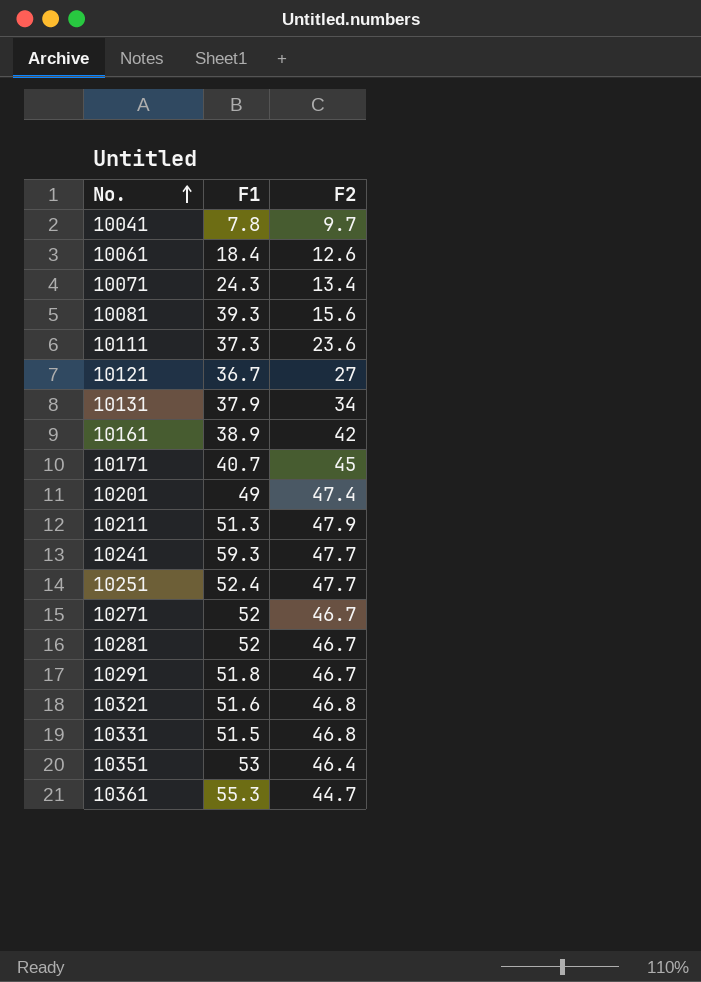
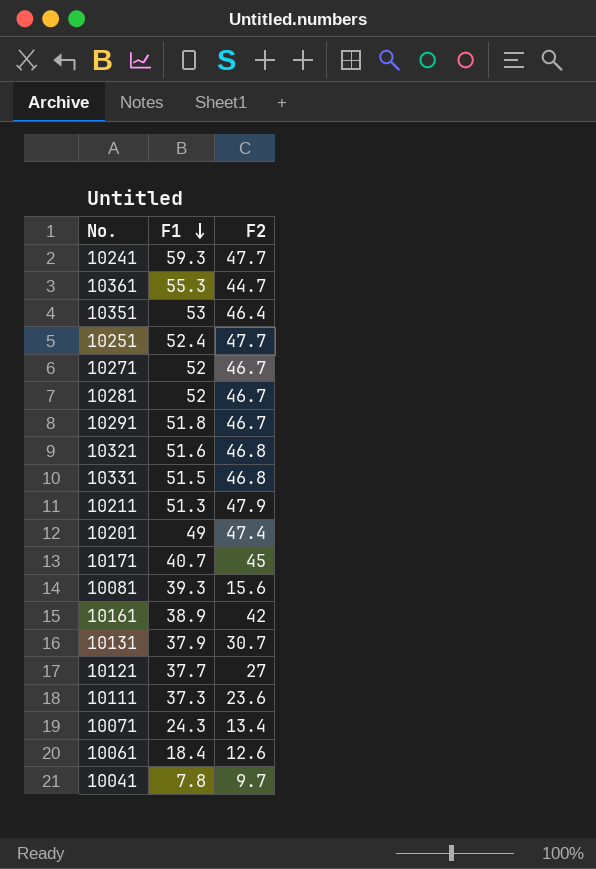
row order: No. ascending -> F1 descending
10131 | F2: 34 -> 30.7
10121 | F1: 36.7 -> 37.7

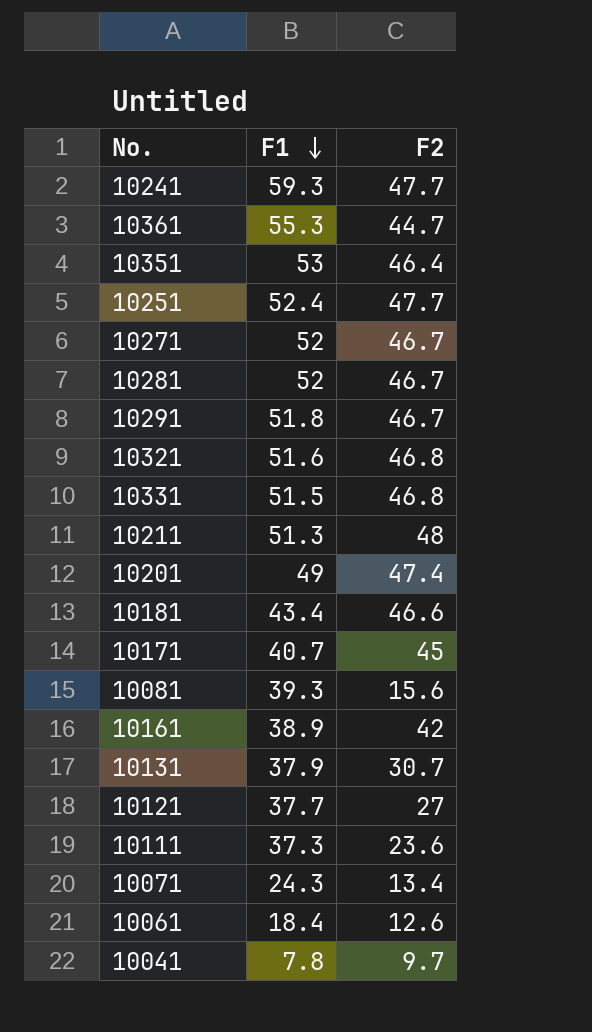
10211 | F2: 47.9 -> 48
row 10181: none -> 43.4 | 46.6

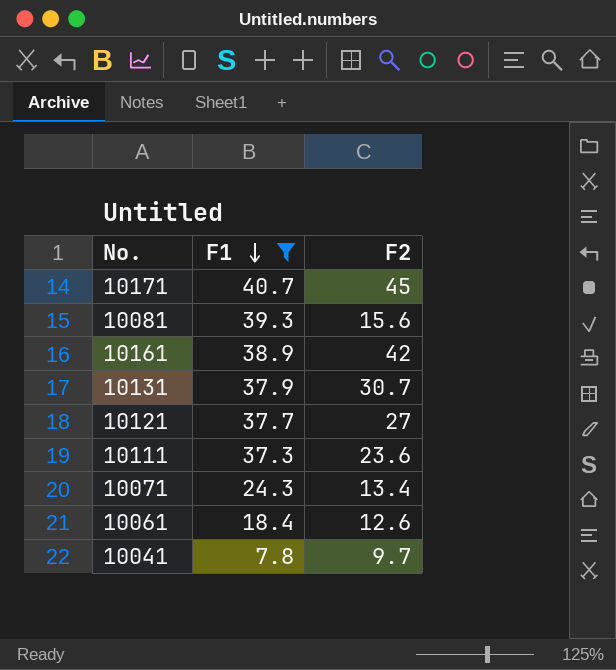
filter: none -> F1 <= 40.7

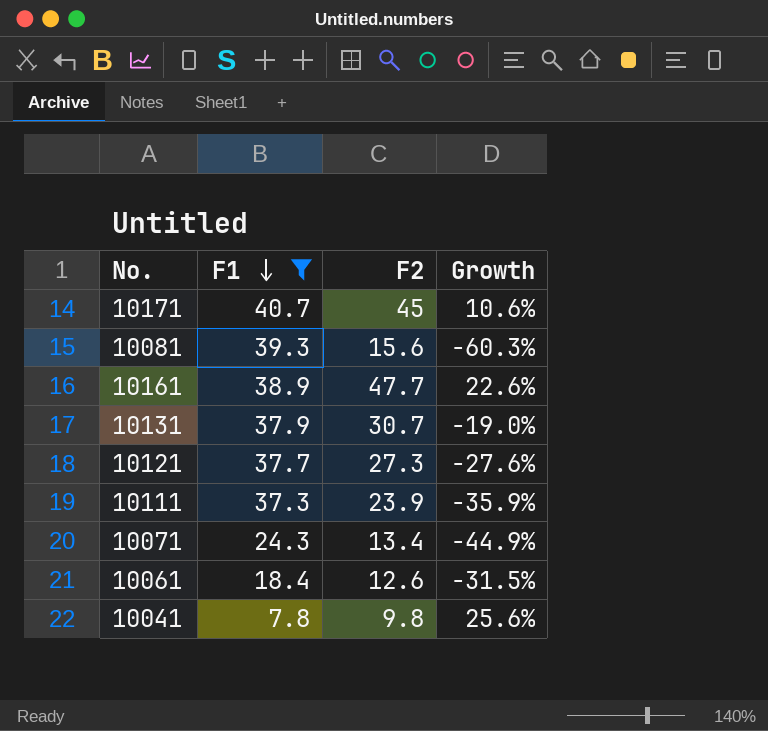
column Growth | formula: none -> ([F2] - [F1]) / [F1]
10161 | F2: 42 -> 47.7
10121 | F2: 27 -> 27.3
10111 | F2: 23.6 -> 23.9
10041 | F2: 9.7 -> 9.8

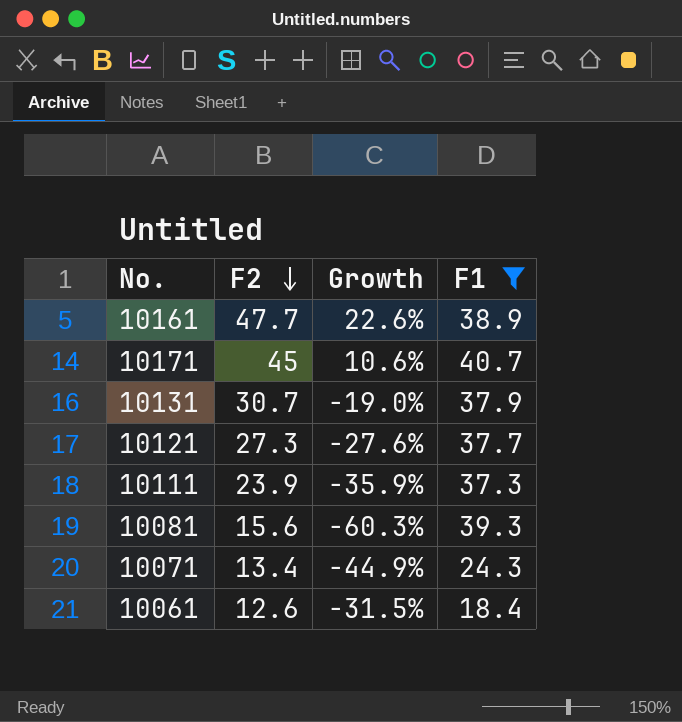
row order: F1 descending -> F2 descending
column F1 | position: 2 -> 4
row 10041: 7.8 | 9.8 | 25.6% -> none

